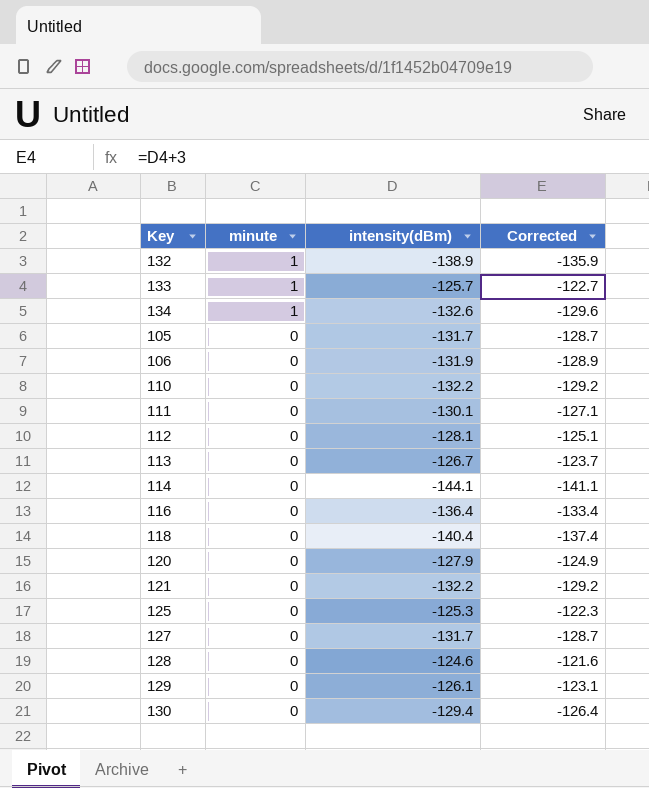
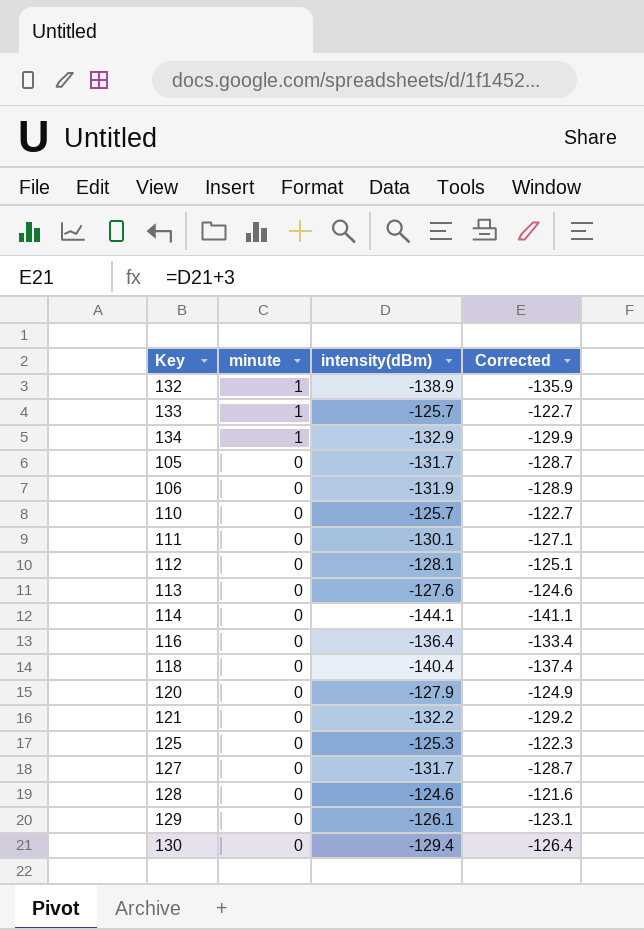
134 | intensity(dBm): -132.6 -> -132.9
134 | Corrected: -129.6 -> -129.9
110 | intensity(dBm): -132.2 -> -125.7
110 | Corrected: -129.2 -> -122.7
113 | intensity(dBm): -126.7 -> -127.6
113 | Corrected: -123.7 -> -124.6

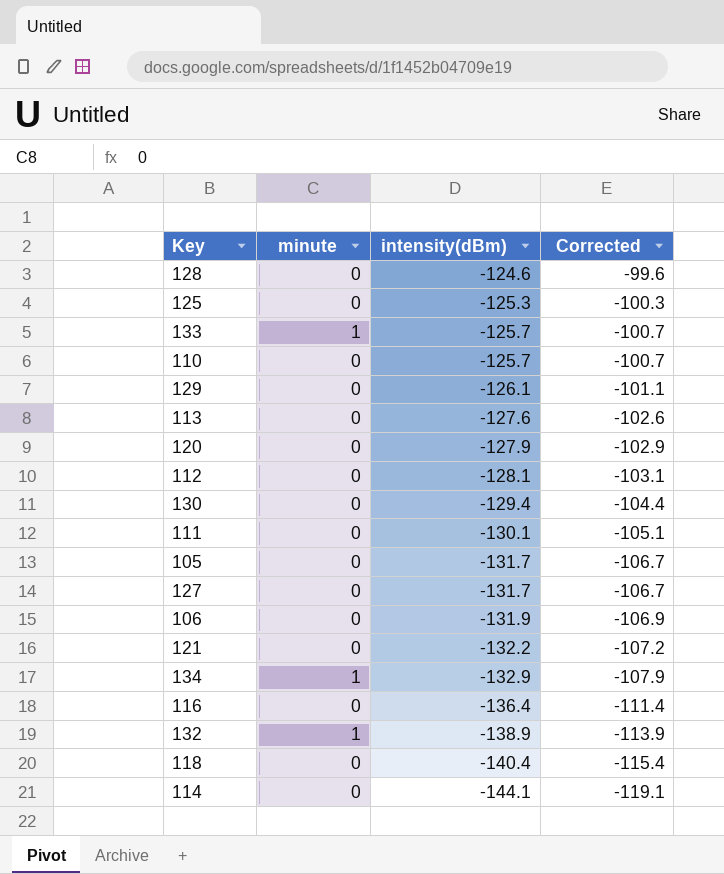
row order: minute descending -> intensity(dBm) descending
column Corrected | formula: [intensity(dBm)] + 3 -> [intensity(dBm)] + 25

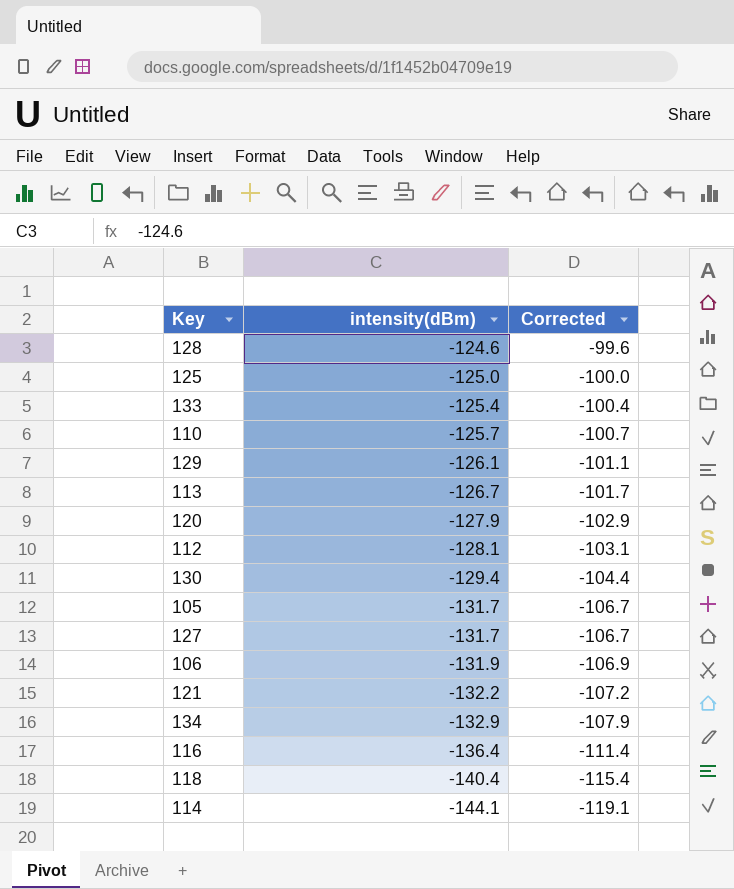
column minute | position: 2 -> none
row 111: 0 | -130.1 | -105.1 -> none
row 132: 1 | -138.9 | -113.9 -> none
125 | intensity(dBm): -125.3 -> -125.0
125 | Corrected: -100.3 -> -100.0
133 | intensity(dBm): -125.7 -> -125.4
133 | Corrected: -100.7 -> -100.4
113 | intensity(dBm): -127.6 -> -126.7
113 | Corrected: -102.6 -> -101.7

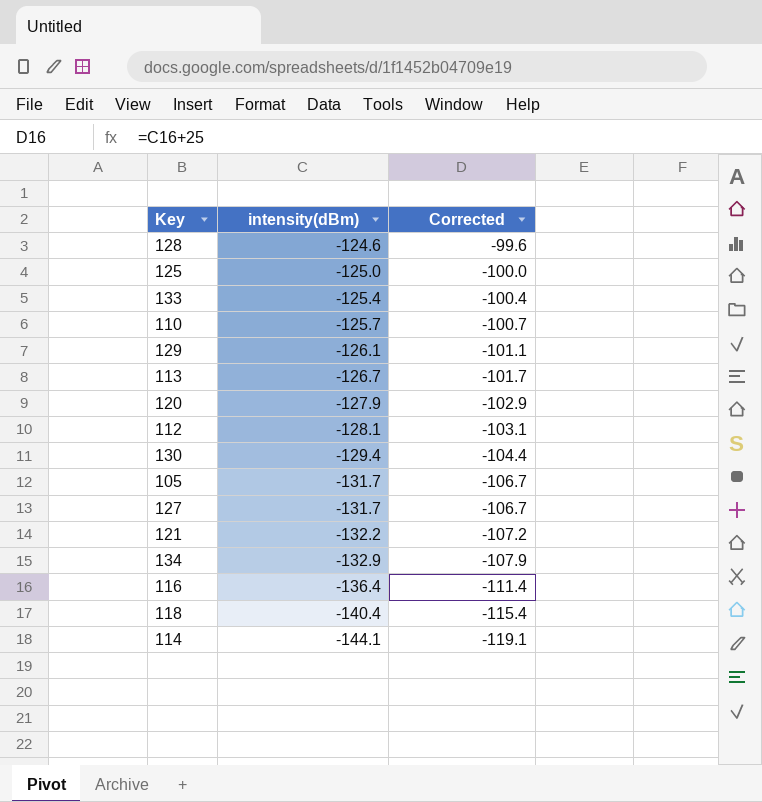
row 106: -131.9 | -106.9 -> none

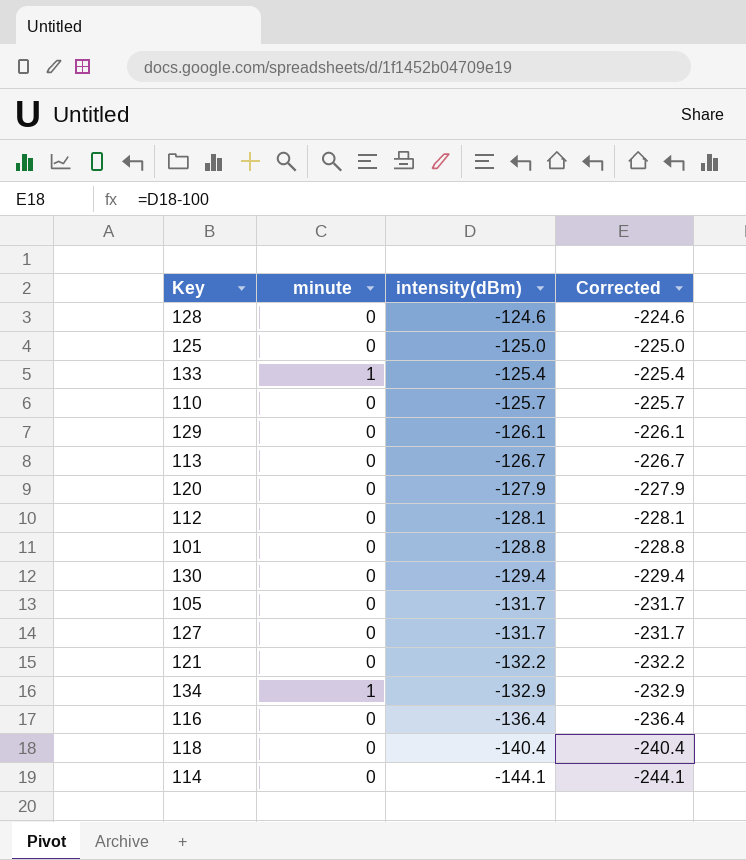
column minute | position: none -> 2
column Corrected | formula: [intensity(dBm)] + 25 -> [intensity(dBm)] - 100
row 101: none -> 0 | -128.8 | -228.8

